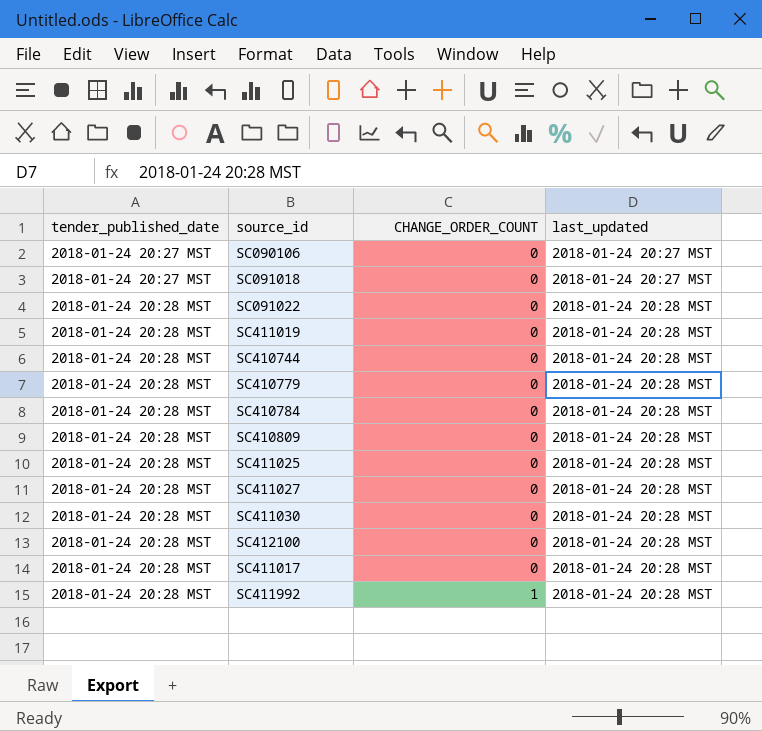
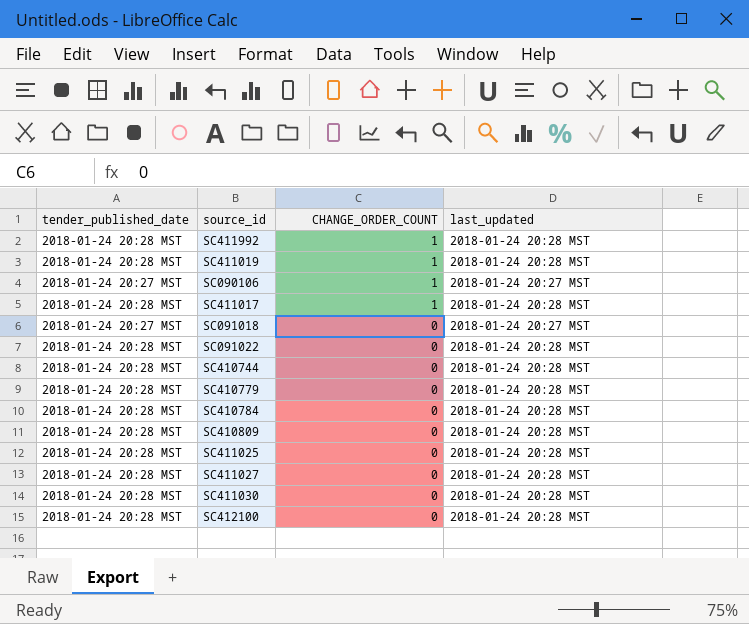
row order: tender_published_date ascending -> CHANGE_ORDER_COUNT descending
SC411019 | CHANGE_ORDER_COUNT: 0 -> 1
SC090106 | CHANGE_ORDER_COUNT: 0 -> 1
SC411017 | CHANGE_ORDER_COUNT: 0 -> 1

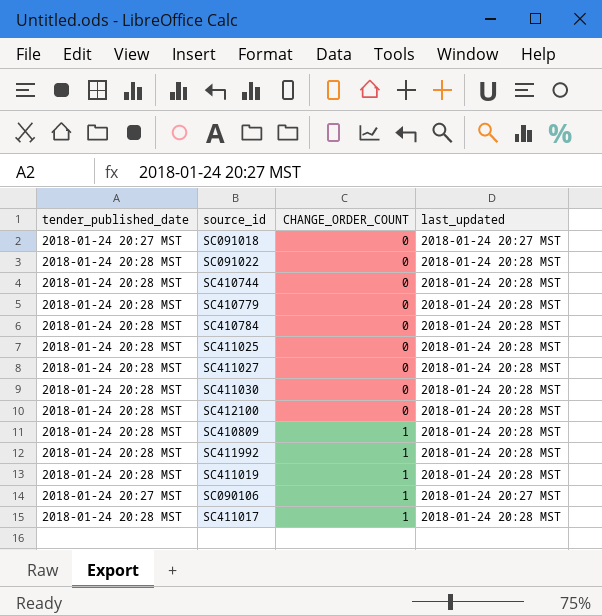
row order: CHANGE_ORDER_COUNT descending -> CHANGE_ORDER_COUNT ascending
SC410809 | CHANGE_ORDER_COUNT: 0 -> 1

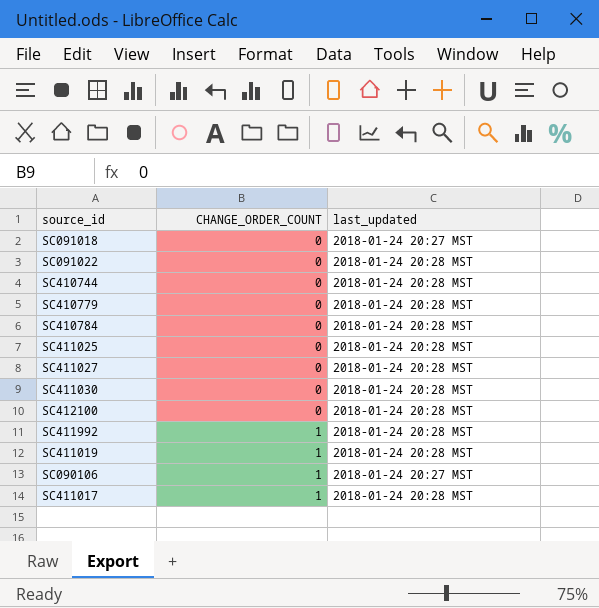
column tender_published_date | position: 1 -> none
row SC410809: 2018-01-24 20:28 MST | 1 | 2018-01-24 20:28 MST -> none

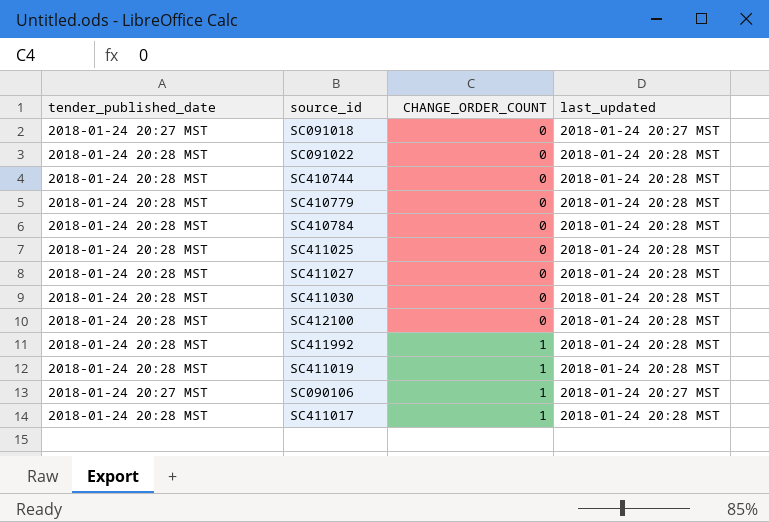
column tender_published_date | position: none -> 1

